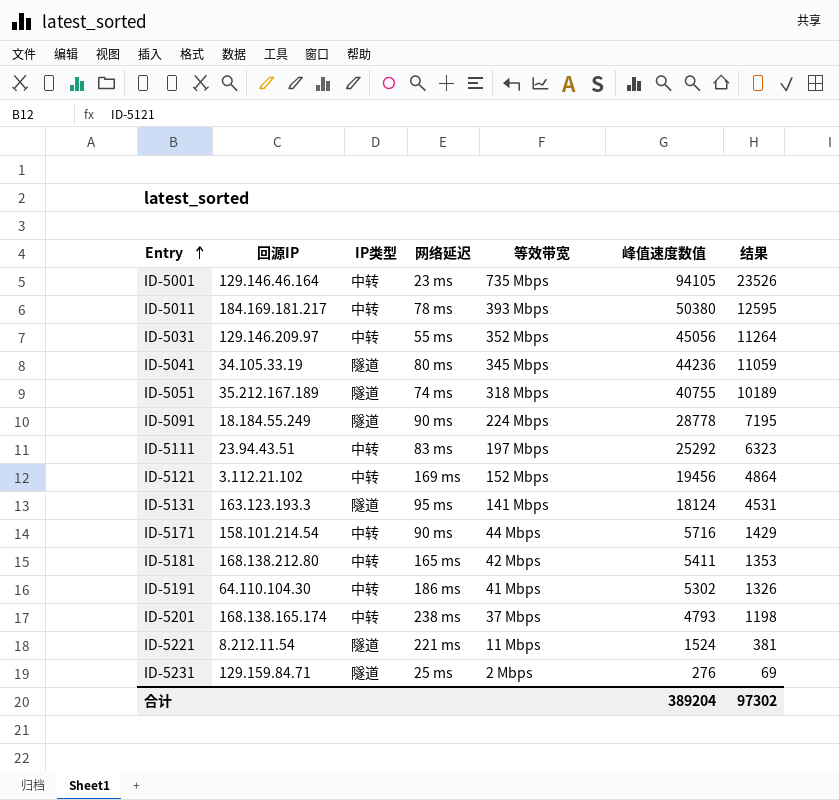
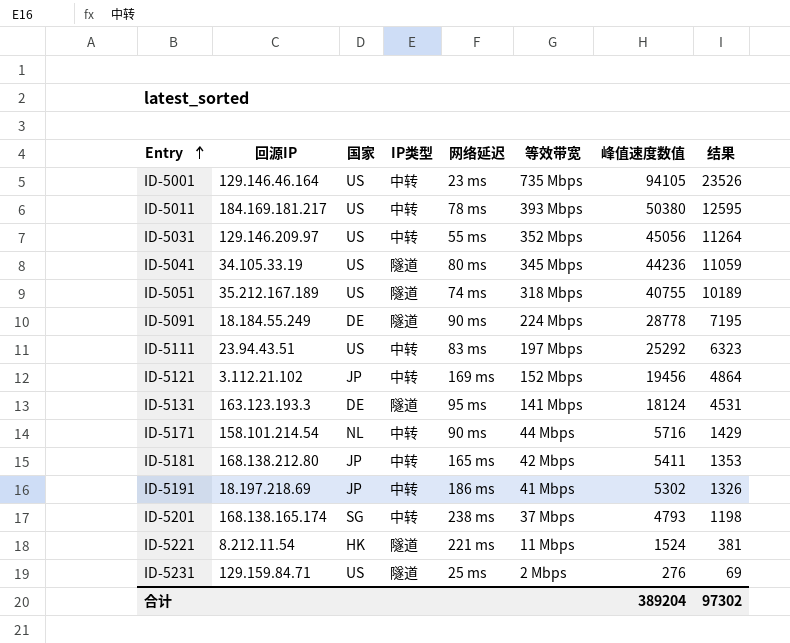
column 国家 | position: none -> 3
ID-5191 | 回源IP: 64.110.104.30 -> 18.197.218.69

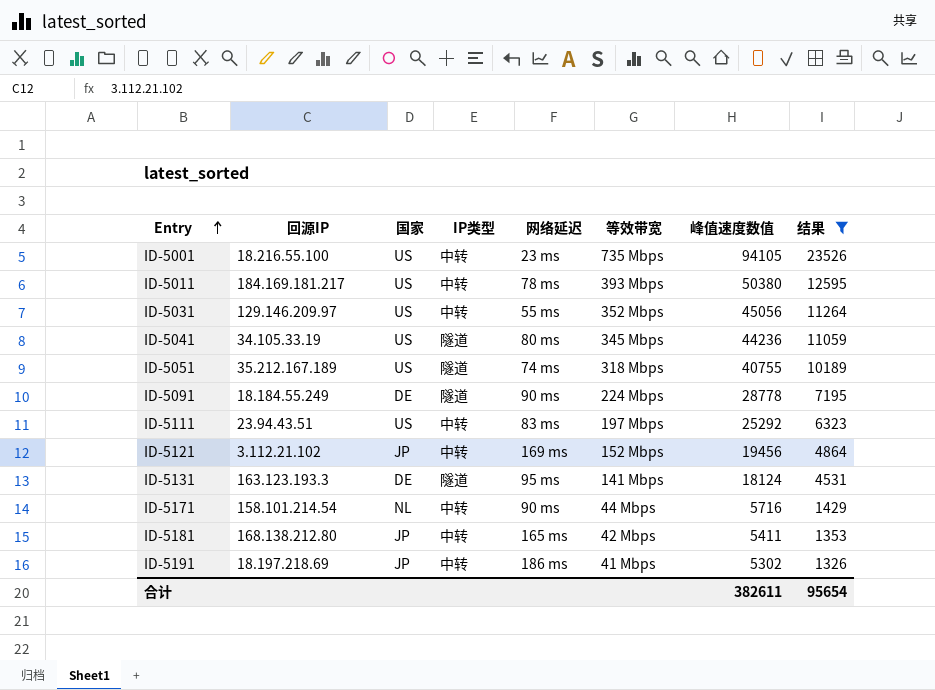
filter: none -> 结果 >= 1326
ID-5001 | 回源IP: 129.146.46.164 -> 18.216.55.100
合计 | 峰值速度数值: 389204 -> 382611
合计 | 结果: 97302 -> 95654

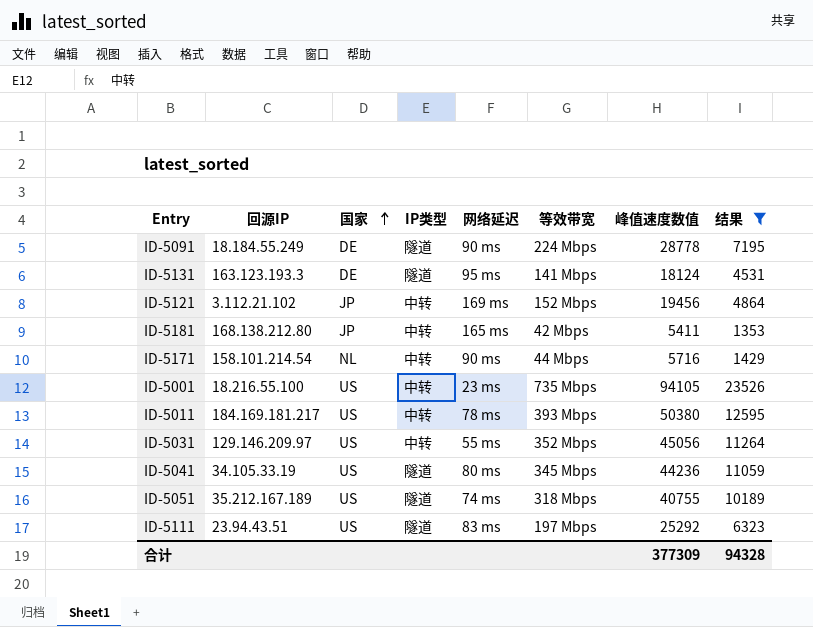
row order: Entry ascending -> 国家 ascending
row ID-5191: 18.197.218.69 | JP | 中转 | 186 ms | 41 Mbps | 5302 | 1326 -> none
ID-5111 | IP类型: 中转 -> 隧道
合计 | 峰值速度数值: 382611 -> 377309
合计 | 结果: 95654 -> 94328

